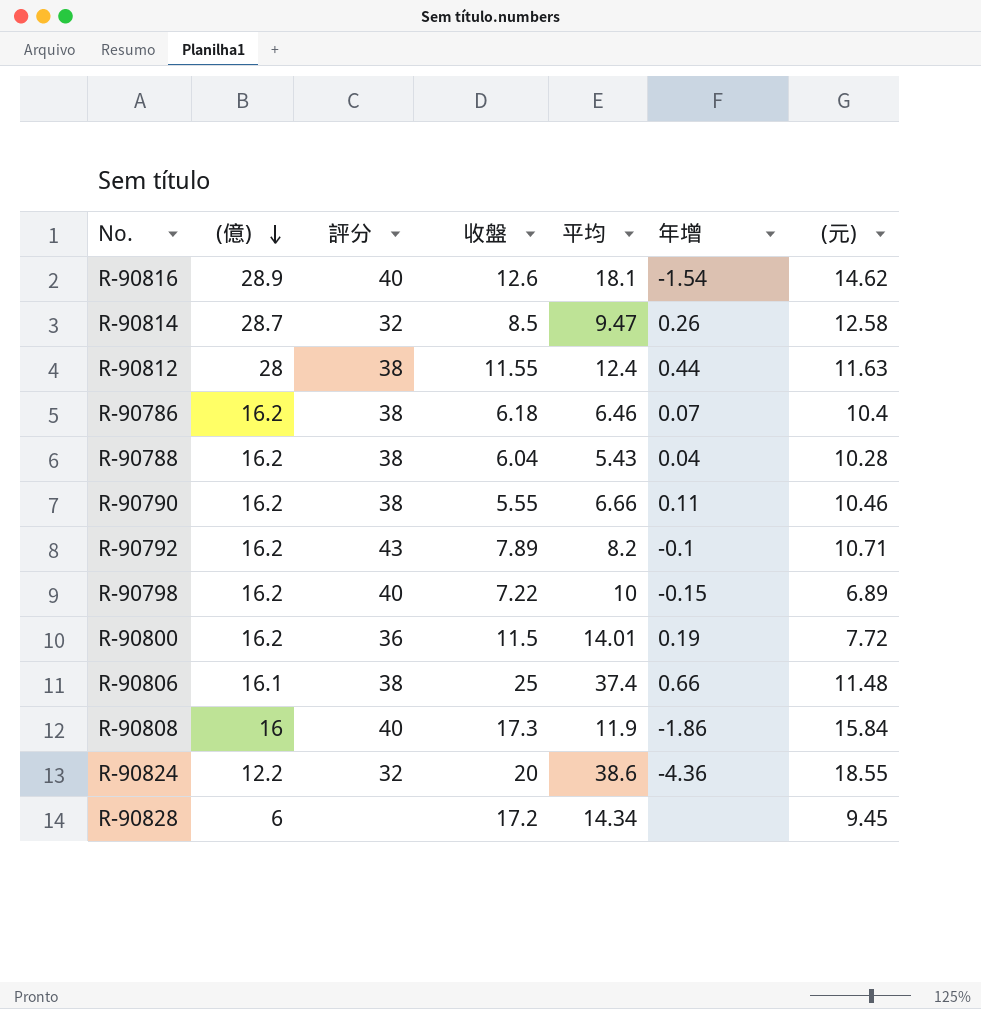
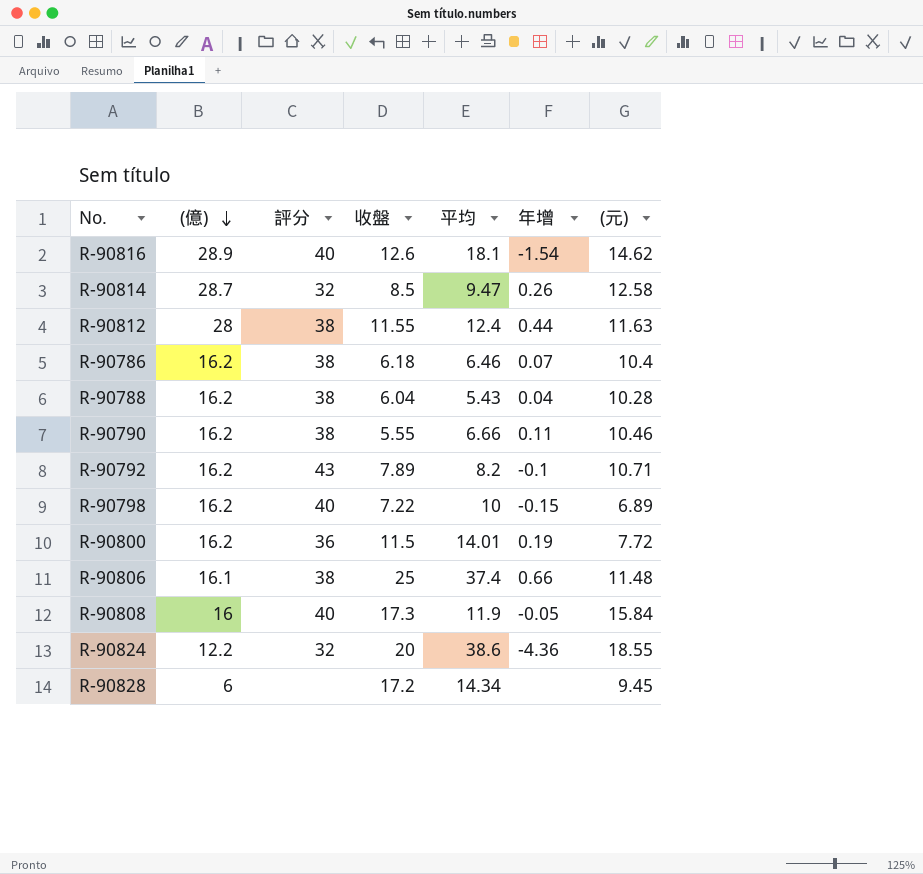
R-90808 | 年增: -1.86 -> -0.05

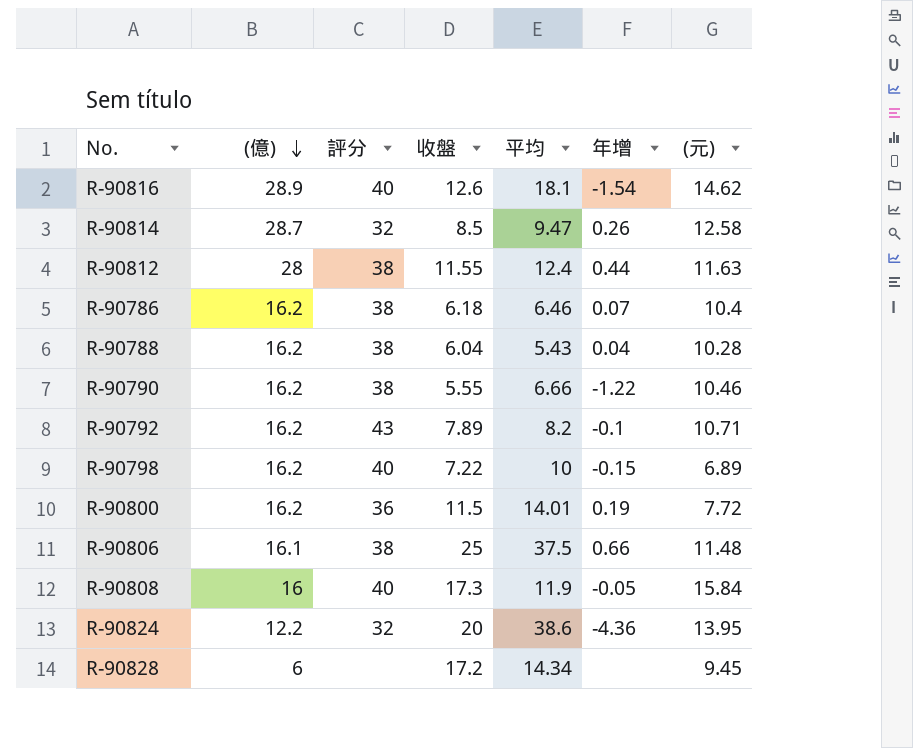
R-90790 | 年增: 0.11 -> -1.22
R-90806 | 平均: 37.4 -> 37.5
R-90824 | (元): 18.55 -> 13.95

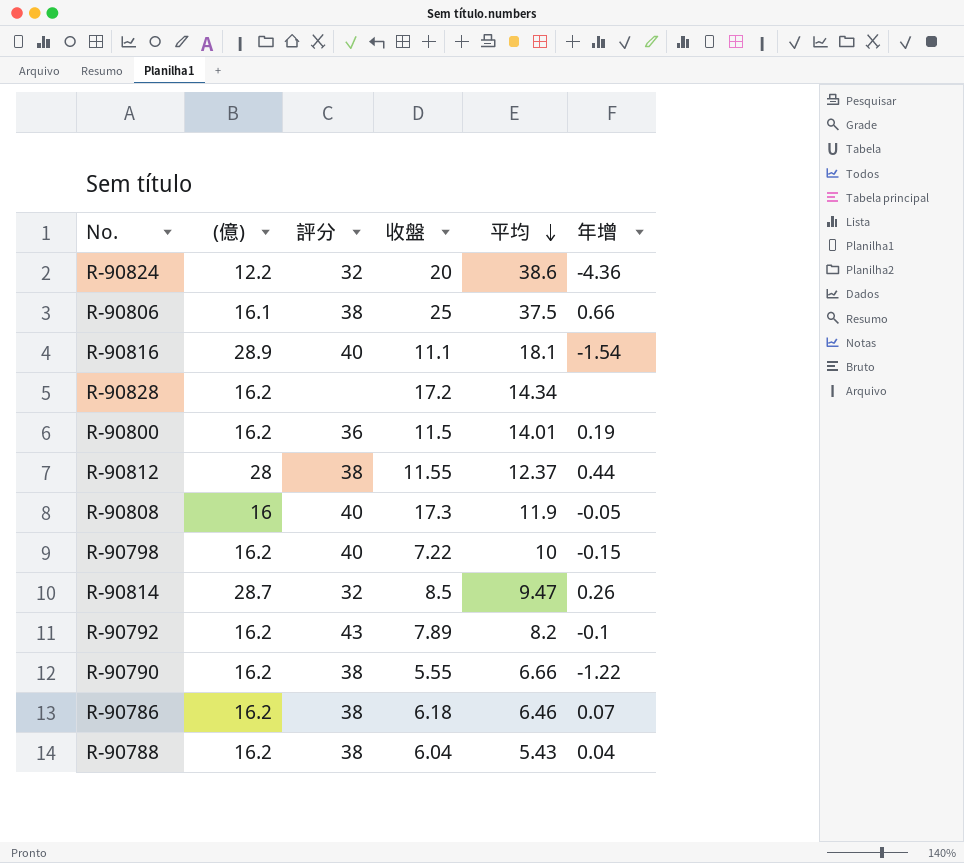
row order: (億) descending -> 平均 descending
column (元) | position: 7 -> none
R-90816 | 收盤: 12.6 -> 11.1
R-90828 | (億): 6 -> 16.2
R-90812 | 平均: 12.4 -> 12.37

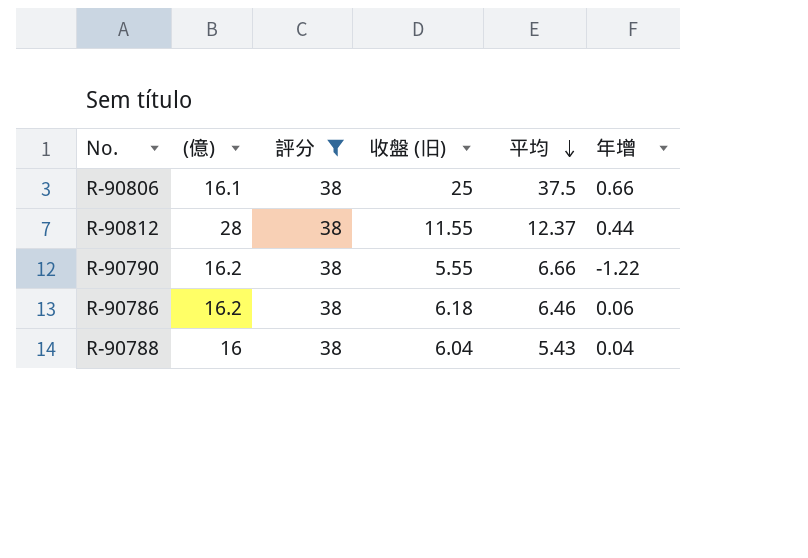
filter: none -> 評分 = 38
column name: 收盤 -> 收盤 (旧)
R-90786 | 年增: 0.07 -> 0.06
R-90788 | (億): 16.2 -> 16

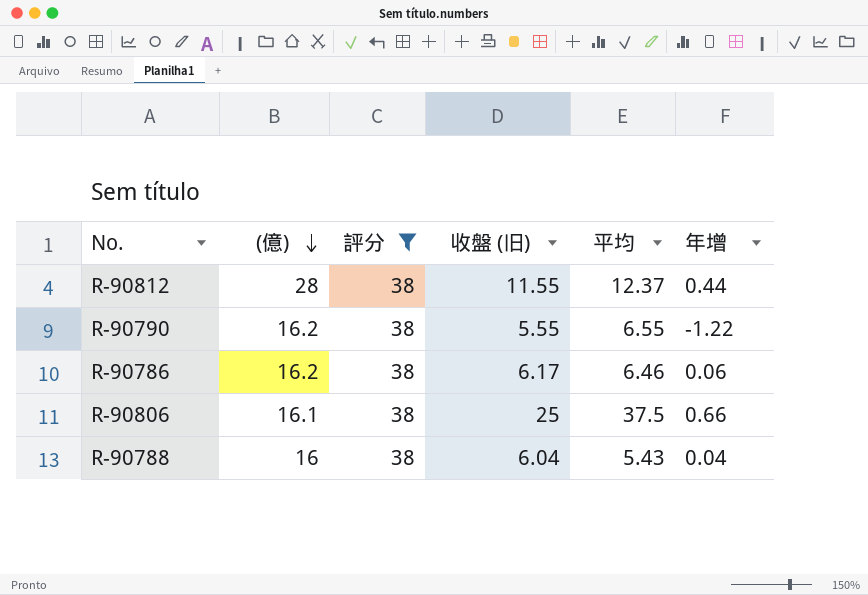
row order: 平均 descending -> (億) descending
R-90790 | 平均: 6.66 -> 6.55
R-90786 | 收盤 (旧): 6.18 -> 6.17

